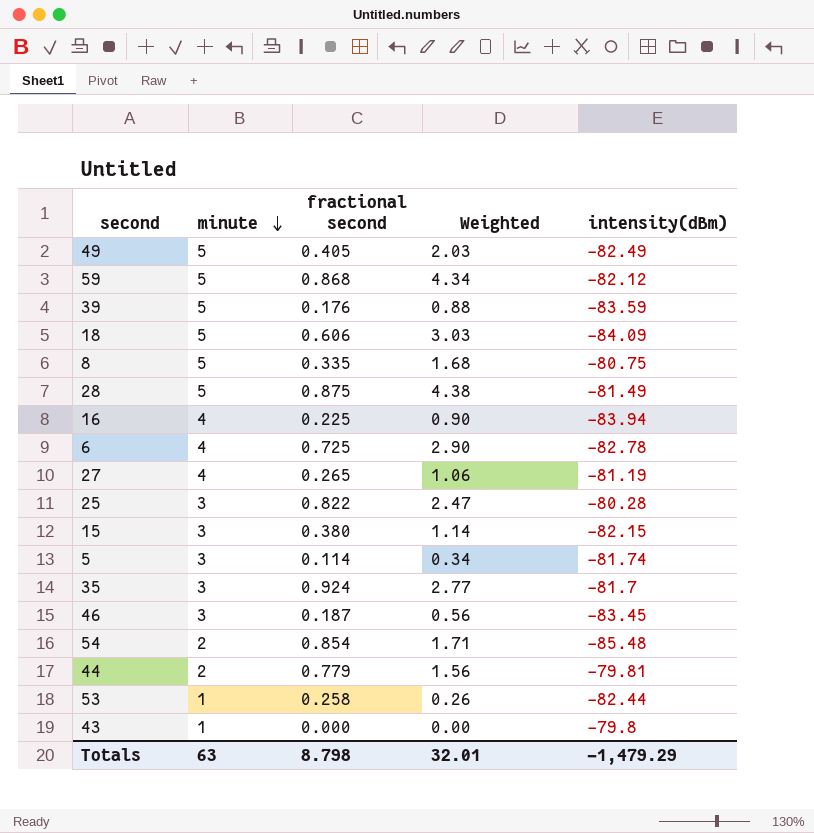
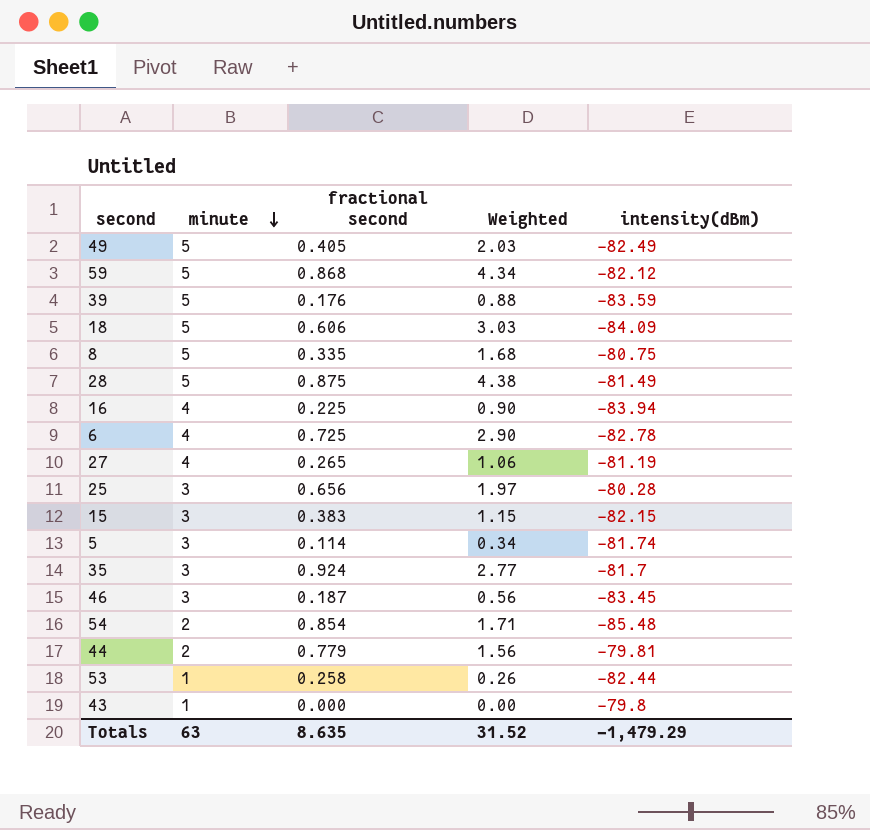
25 | fractional second: 0.822 -> 0.656
25 | Weighted: 2.47 -> 1.97
15 | fractional second: 0.380 -> 0.383
15 | Weighted: 1.14 -> 1.15
Totals | fractional second: 8.798 -> 8.635
Totals | Weighted: 32.01 -> 31.52

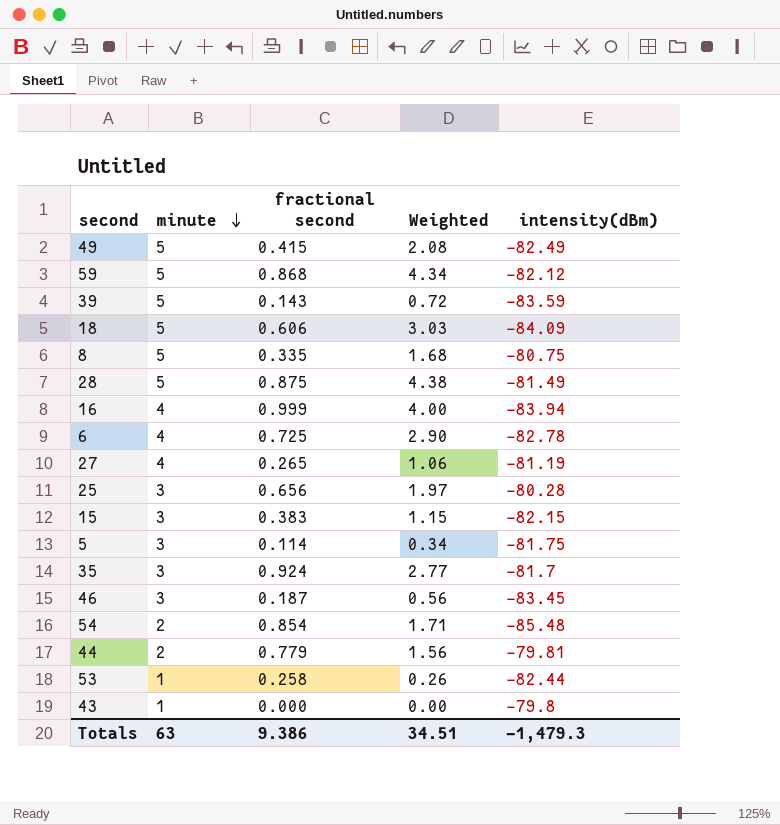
49 | fractional second: 0.405 -> 0.415
49 | Weighted: 2.03 -> 2.08
39 | fractional second: 0.176 -> 0.143
39 | Weighted: 0.88 -> 0.72
16 | fractional second: 0.225 -> 0.999
16 | Weighted: 0.90 -> 4.00
5 | intensity(dBm): -81.74 -> -81.75
Totals | fractional second: 8.635 -> 9.386
Totals | Weighted: 31.52 -> 34.51
Totals | intensity(dBm): -1,479.29 -> -1,479.3

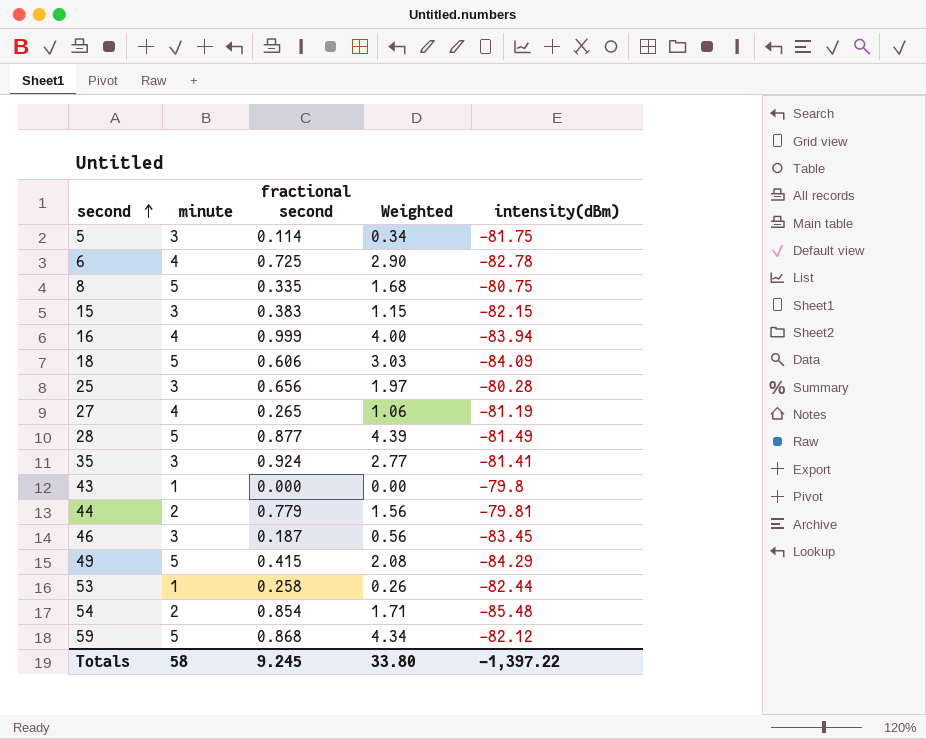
row order: minute descending -> second ascending
row 39: 5 | 0.143 | 0.72 | -83.59 -> none
28 | fractional second: 0.875 -> 0.877
28 | Weighted: 4.38 -> 4.39
35 | intensity(dBm): -81.7 -> -81.41
49 | intensity(dBm): -82.49 -> -84.29
Totals | minute: 63 -> 58
Totals | fractional second: 9.386 -> 9.245
Totals | Weighted: 34.51 -> 33.80
Totals | intensity(dBm): -1,479.3 -> -1,397.22

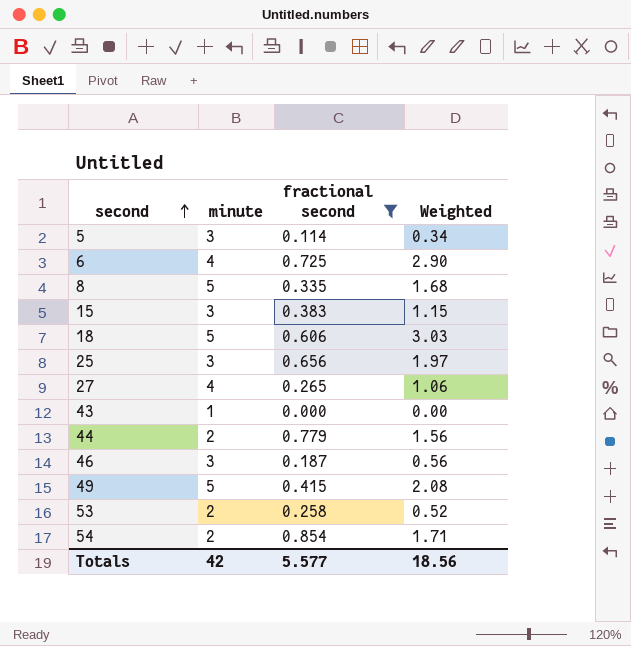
filter: none -> fractional second <= 0.854
column intensity(dBm) | position: 5 -> none
53 | minute: 1 -> 2
53 | Weighted: 0.26 -> 0.52
Totals | minute: 58 -> 42
Totals | fractional second: 9.245 -> 5.577
Totals | Weighted: 33.80 -> 18.56

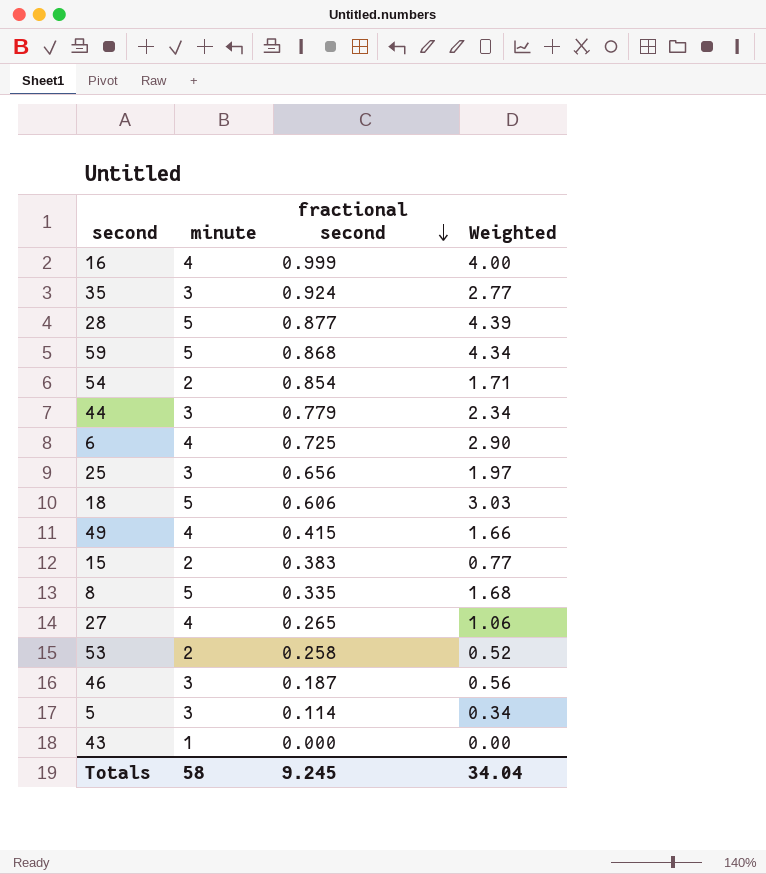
filter: fractional second <= 0.854 -> none
row order: second ascending -> fractional second descending
44 | minute: 2 -> 3
44 | Weighted: 1.56 -> 2.34
49 | minute: 5 -> 4
49 | Weighted: 2.08 -> 1.66
15 | minute: 3 -> 2
15 | Weighted: 1.15 -> 0.77
Totals | minute: 42 -> 58
Totals | fractional second: 5.577 -> 9.245
Totals | Weighted: 18.56 -> 34.04

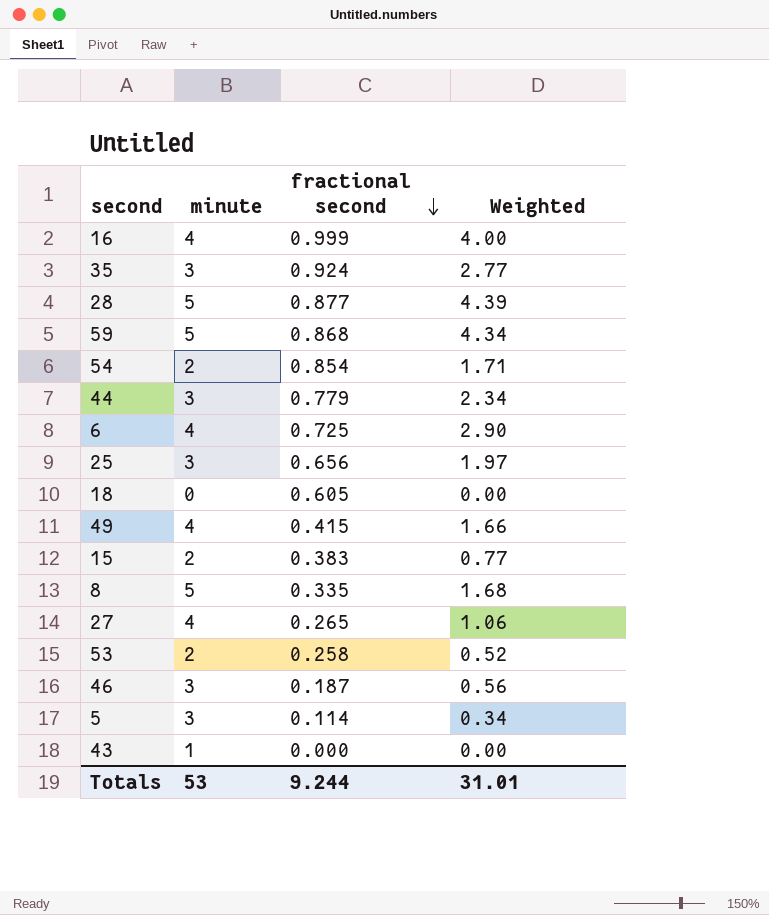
18 | minute: 5 -> 0
18 | fractional second: 0.606 -> 0.605
18 | Weighted: 3.03 -> 0.00
Totals | minute: 58 -> 53
Totals | fractional second: 9.245 -> 9.244
Totals | Weighted: 34.04 -> 31.01

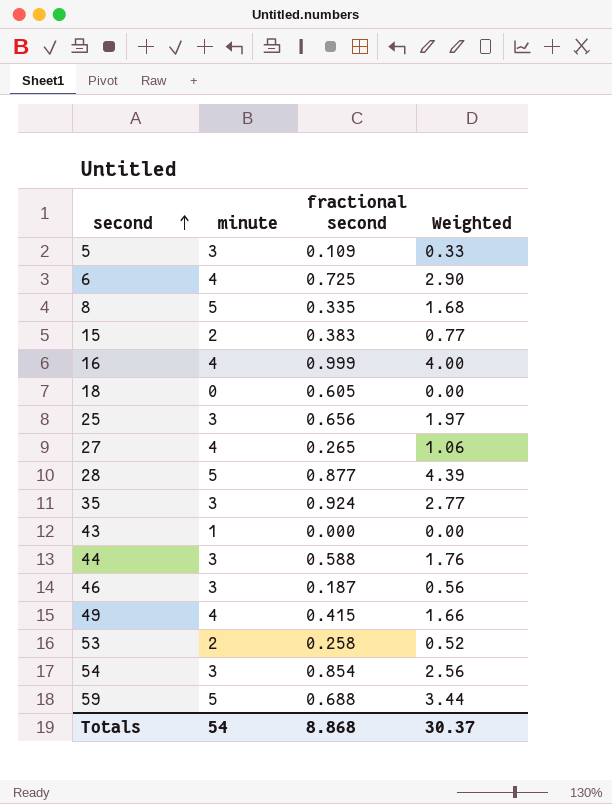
row order: fractional second descending -> second ascending
5 | fractional second: 0.114 -> 0.109
5 | Weighted: 0.34 -> 0.33
44 | fractional second: 0.779 -> 0.588
44 | Weighted: 2.34 -> 1.76
54 | minute: 2 -> 3
54 | Weighted: 1.71 -> 2.56
59 | fractional second: 0.868 -> 0.688
59 | Weighted: 4.34 -> 3.44
Totals | minute: 53 -> 54
Totals | fractional second: 9.244 -> 8.868
Totals | Weighted: 31.01 -> 30.37

